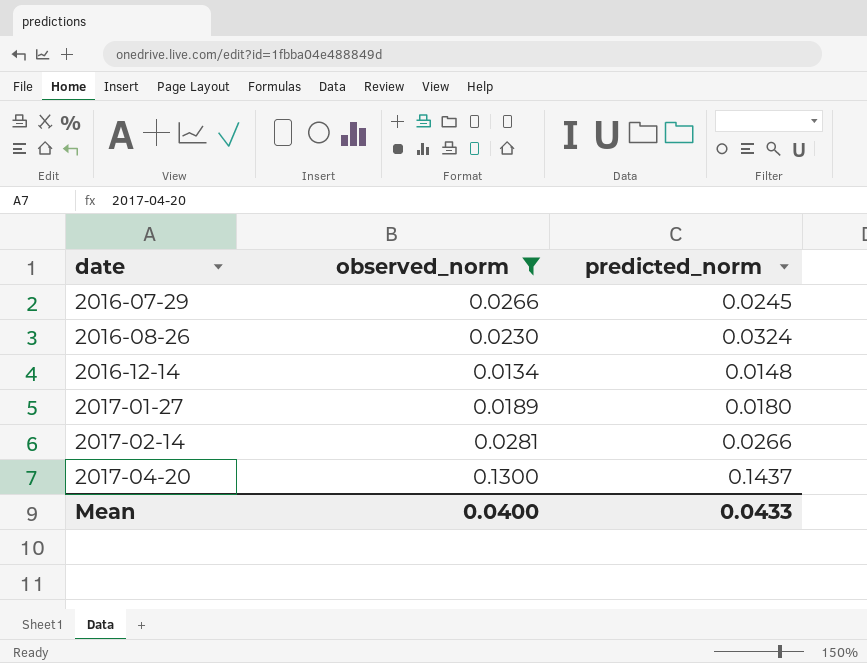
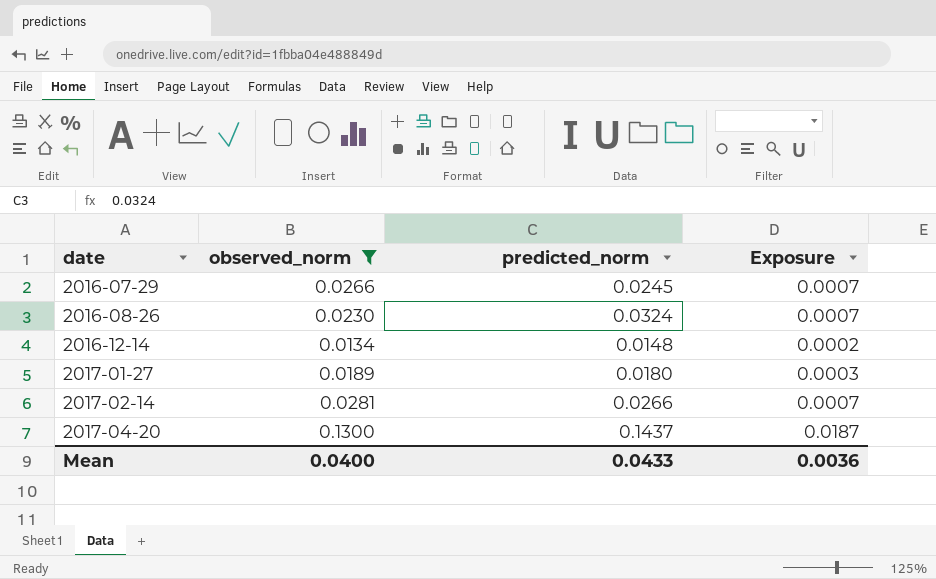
column Exposure | formula: none -> [observed_norm] * [predicted_norm]

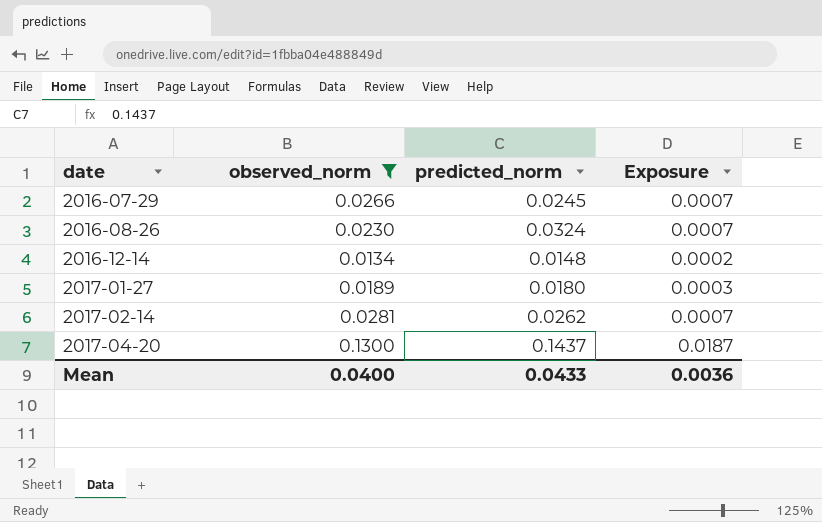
2017-02-14 | predicted_norm: 0.0266 -> 0.0262

